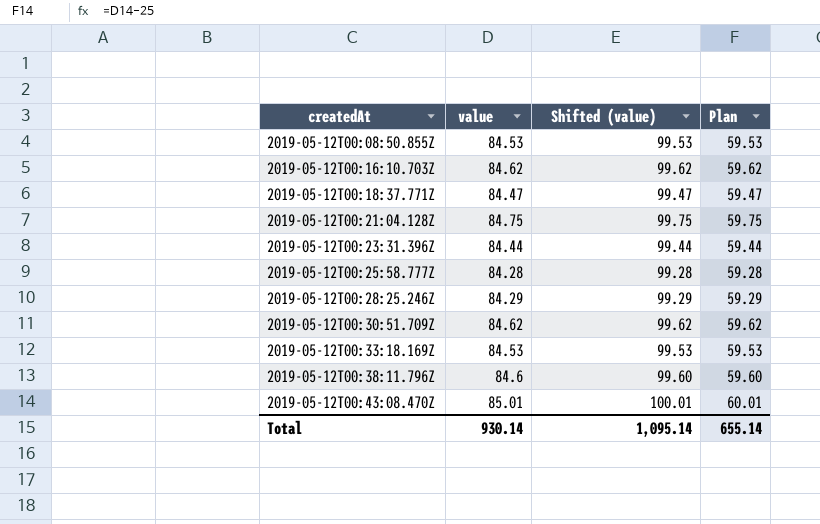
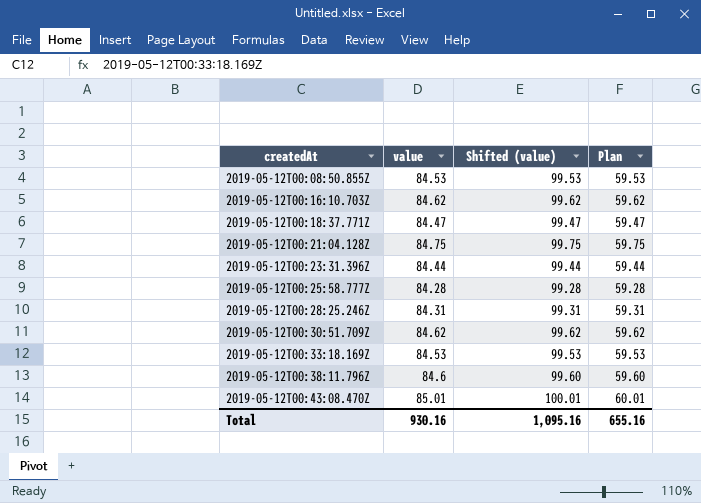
2019-05-12T00:28:25.246Z | value: 84.29 -> 84.31
2019-05-12T00:28:25.246Z | Shifted (value): 99.29 -> 99.31
2019-05-12T00:28:25.246Z | Plan: 59.29 -> 59.31
Total | value: 930.14 -> 930.16
Total | Shifted (value): 1,095.14 -> 1,095.16
Total | Plan: 655.14 -> 655.16

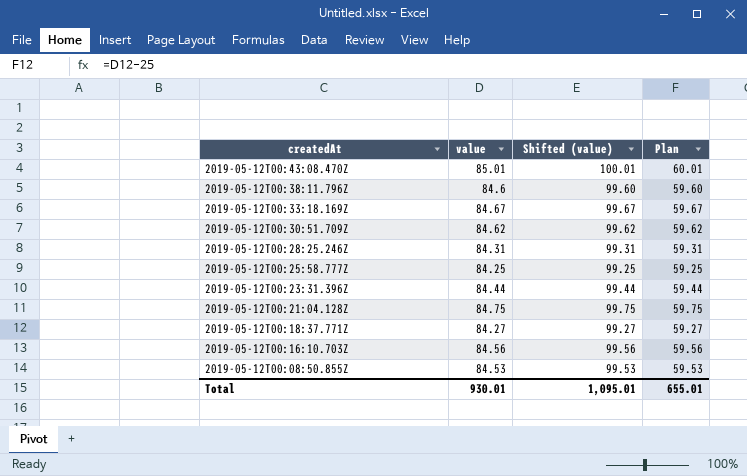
row order: createdAt ascending -> createdAt descending
2019-05-12T00:33:18.169Z | value: 84.53 -> 84.67
2019-05-12T00:33:18.169Z | Shifted (value): 99.53 -> 99.67
2019-05-12T00:33:18.169Z | Plan: 59.53 -> 59.67
2019-05-12T00:25:58.777Z | value: 84.28 -> 84.25
2019-05-12T00:25:58.777Z | Shifted (value): 99.28 -> 99.25
2019-05-12T00:25:58.777Z | Plan: 59.28 -> 59.25
2019-05-12T00:18:37.771Z | value: 84.47 -> 84.27
2019-05-12T00:18:37.771Z | Shifted (value): 99.47 -> 99.27
2019-05-12T00:18:37.771Z | Plan: 59.47 -> 59.27
2019-05-12T00:16:10.703Z | value: 84.62 -> 84.56
2019-05-12T00:16:10.703Z | Shifted (value): 99.62 -> 99.56
2019-05-12T00:16:10.703Z | Plan: 59.62 -> 59.56
Total | value: 930.16 -> 930.01
Total | Shifted (value): 1,095.16 -> 1,095.01
Total | Plan: 655.16 -> 655.01

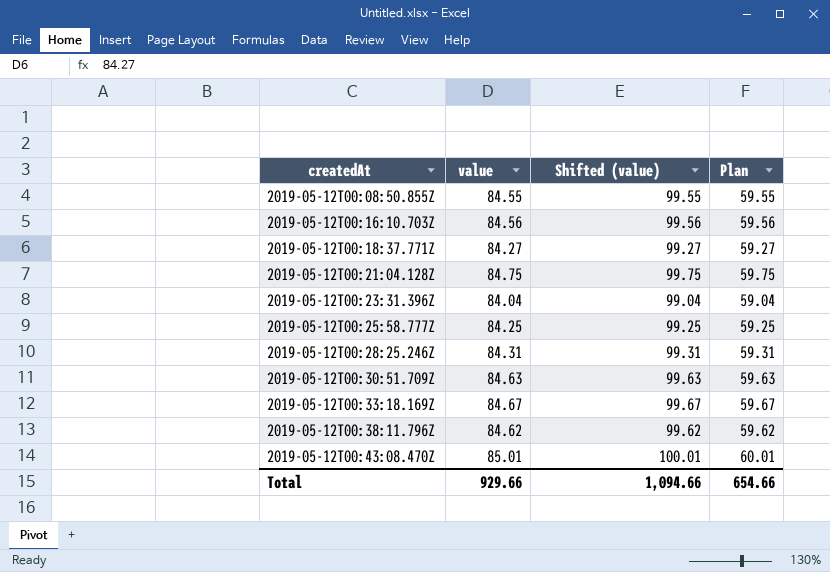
row order: createdAt descending -> createdAt ascending
2019-05-12T00:08:50.855Z | value: 84.53 -> 84.55
2019-05-12T00:08:50.855Z | Shifted (value): 99.53 -> 99.55
2019-05-12T00:08:50.855Z | Plan: 59.53 -> 59.55
2019-05-12T00:23:31.396Z | value: 84.44 -> 84.04
2019-05-12T00:23:31.396Z | Shifted (value): 99.44 -> 99.04
2019-05-12T00:23:31.396Z | Plan: 59.44 -> 59.04
2019-05-12T00:30:51.709Z | value: 84.62 -> 84.63
2019-05-12T00:30:51.709Z | Shifted (value): 99.62 -> 99.63
2019-05-12T00:30:51.709Z | Plan: 59.62 -> 59.63
2019-05-12T00:38:11.796Z | value: 84.6 -> 84.62
2019-05-12T00:38:11.796Z | Shifted (value): 99.60 -> 99.62
2019-05-12T00:38:11.796Z | Plan: 59.60 -> 59.62
Total | value: 930.01 -> 929.66
Total | Shifted (value): 1,095.01 -> 1,094.66
Total | Plan: 655.01 -> 654.66

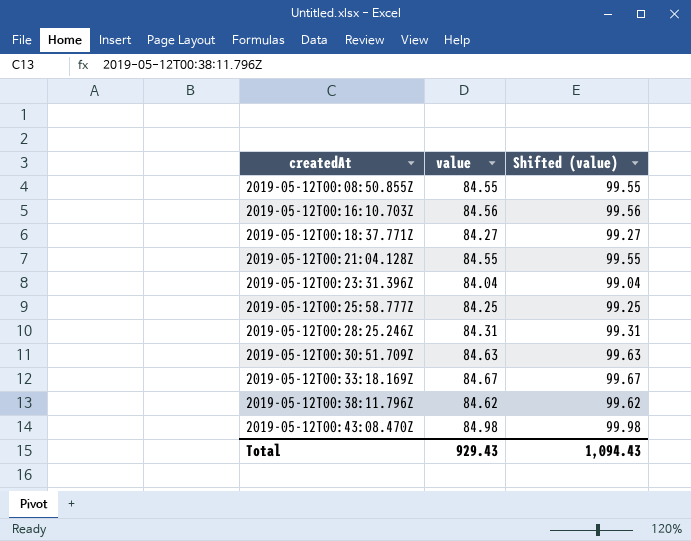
column Plan | formula: [value] - 25 -> none
2019-05-12T00:21:04.128Z | value: 84.75 -> 84.55
2019-05-12T00:21:04.128Z | Shifted (value): 99.75 -> 99.55
2019-05-12T00:43:08.470Z | value: 85.01 -> 84.98
2019-05-12T00:43:08.470Z | Shifted (value): 100.01 -> 99.98
Total | value: 929.66 -> 929.43
Total | Shifted (value): 1,094.66 -> 1,094.43

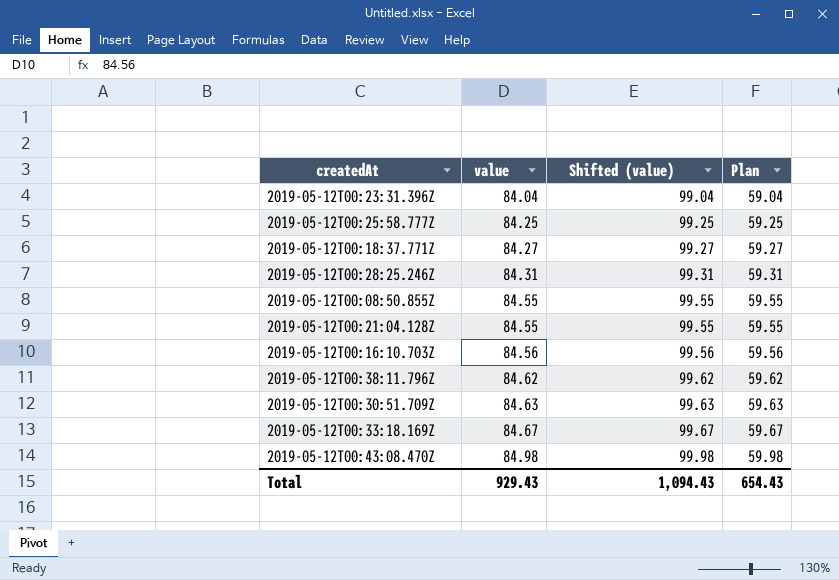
row order: createdAt ascending -> value ascending
column Plan | formula: none -> [value] - 25

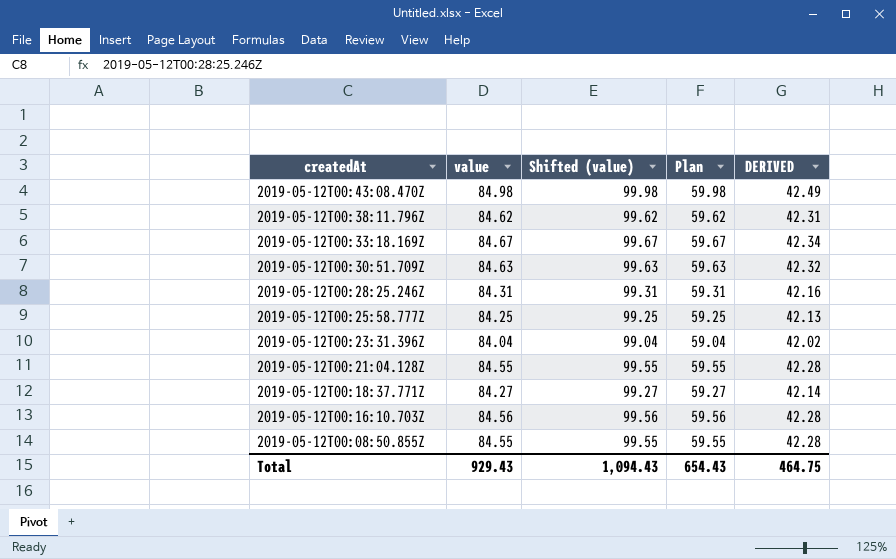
row order: value ascending -> createdAt descending
column DERIVED | formula: none -> [value] * 0.5

